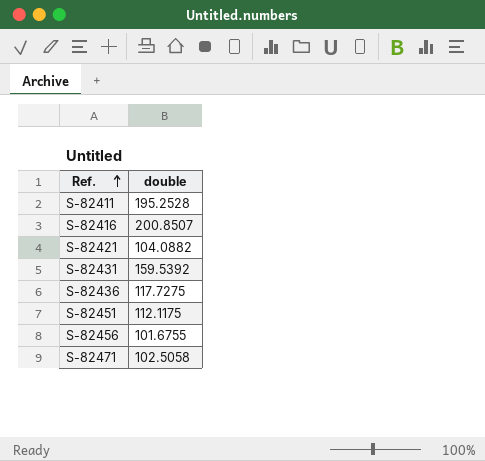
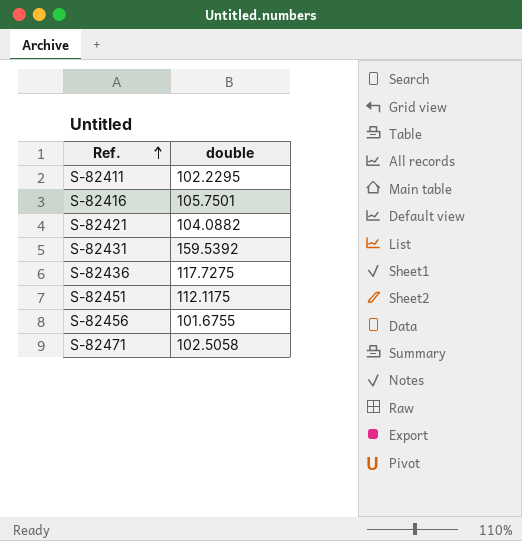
S-82411 | double: 195.2528 -> 102.2295
S-82416 | double: 200.8507 -> 105.7501

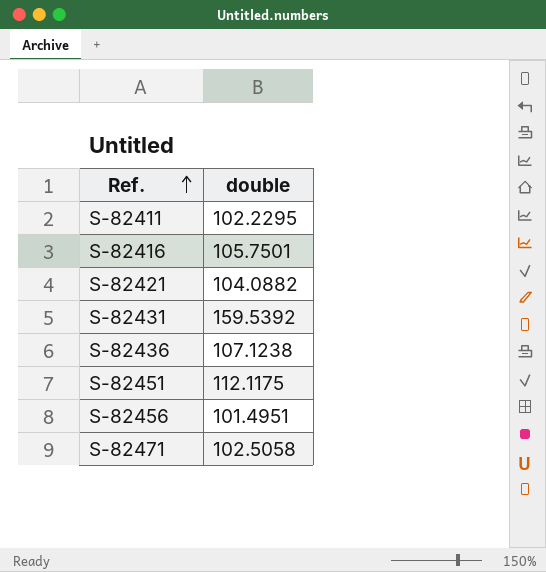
S-82436 | double: 117.7275 -> 107.1238
S-82456 | double: 101.6755 -> 101.4951

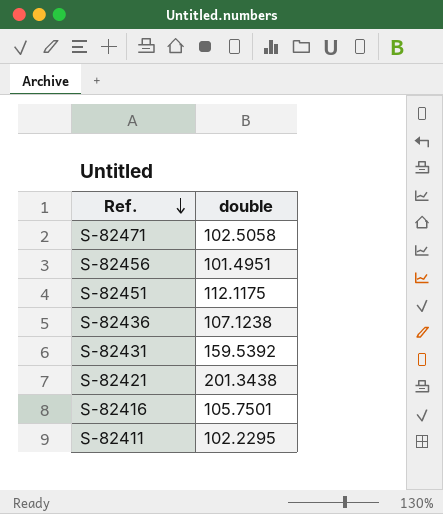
row order: Ref. ascending -> Ref. descending
S-82421 | double: 104.0882 -> 201.3438

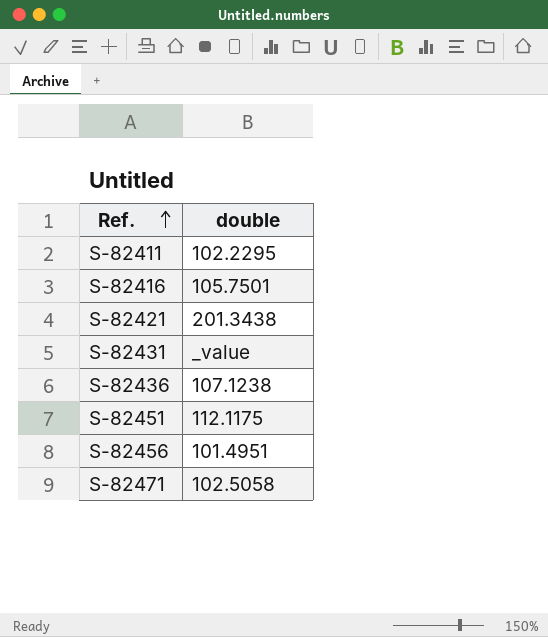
row order: Ref. descending -> Ref. ascending
S-82431 | double: 159.5392 -> _value

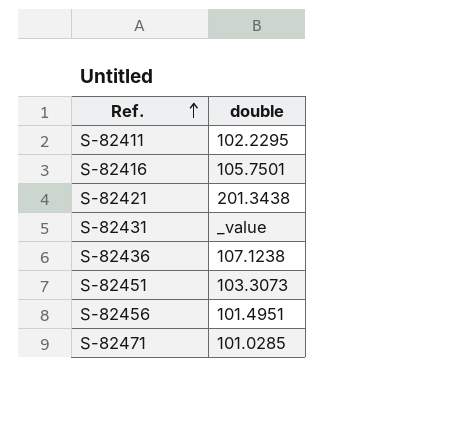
S-82451 | double: 112.1175 -> 103.3073
S-82471 | double: 102.5058 -> 101.0285

